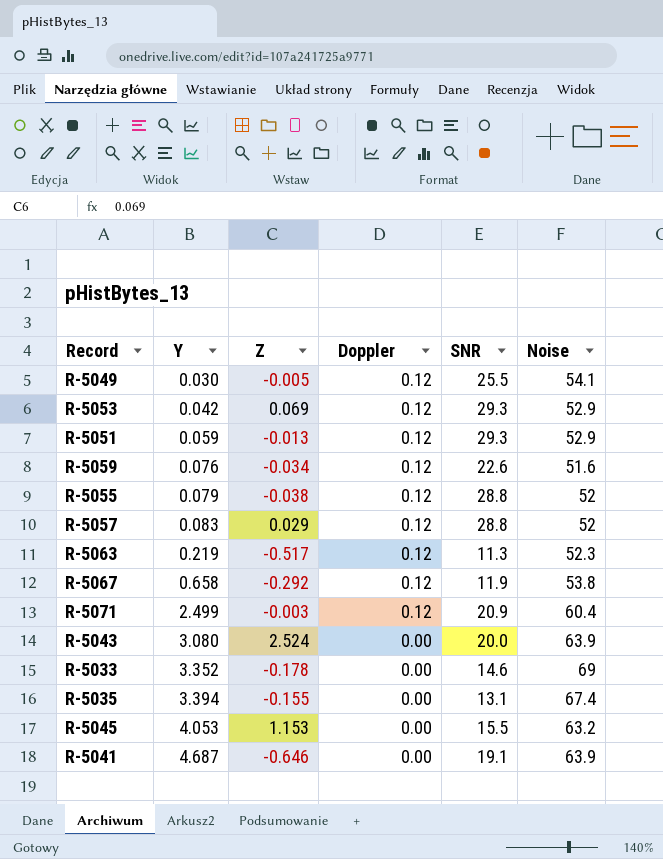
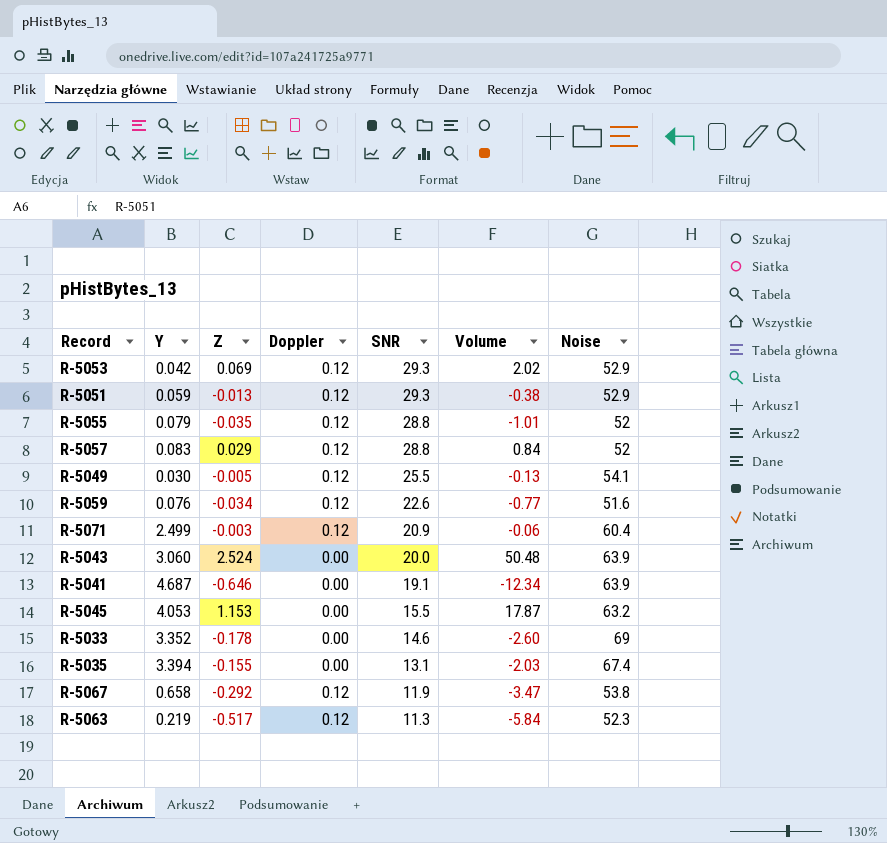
row order: Y ascending -> SNR descending
column Volume | formula: none -> [Z] * [SNR]
R-5055 | Z: -0.038 -> -0.035
R-5043 | Y: 3.080 -> 3.060

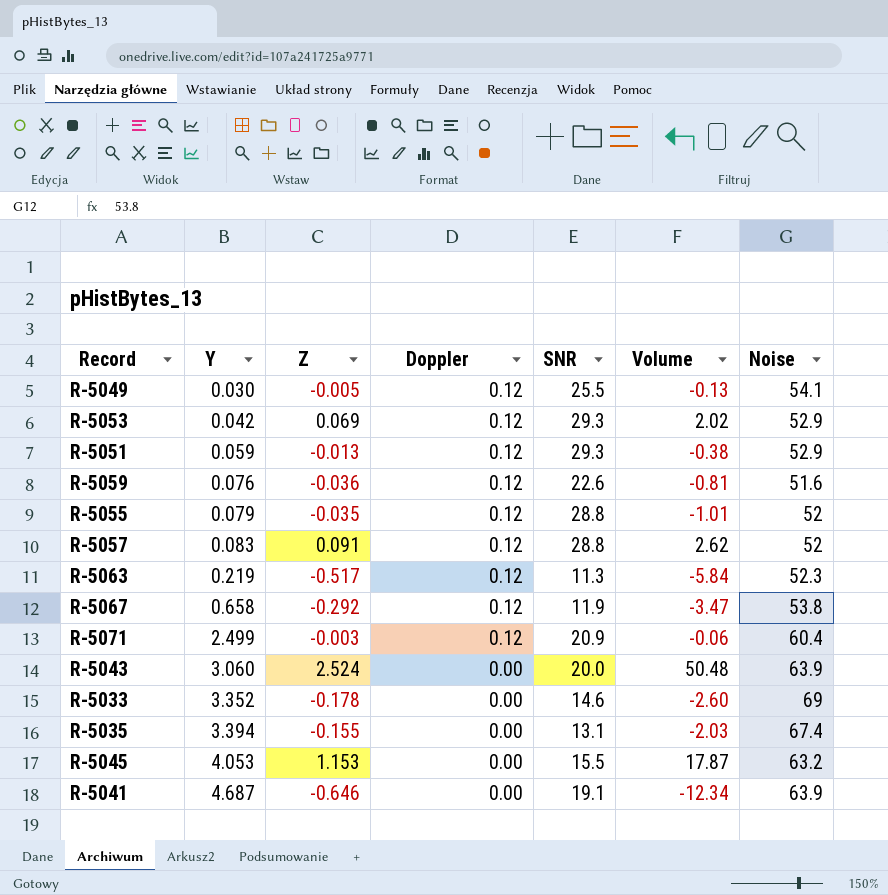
row order: SNR descending -> Y ascending
R-5059 | Z: -0.034 -> -0.036
R-5059 | Volume: -0.77 -> -0.81
R-5057 | Z: 0.029 -> 0.091
R-5057 | Volume: 0.84 -> 2.62

